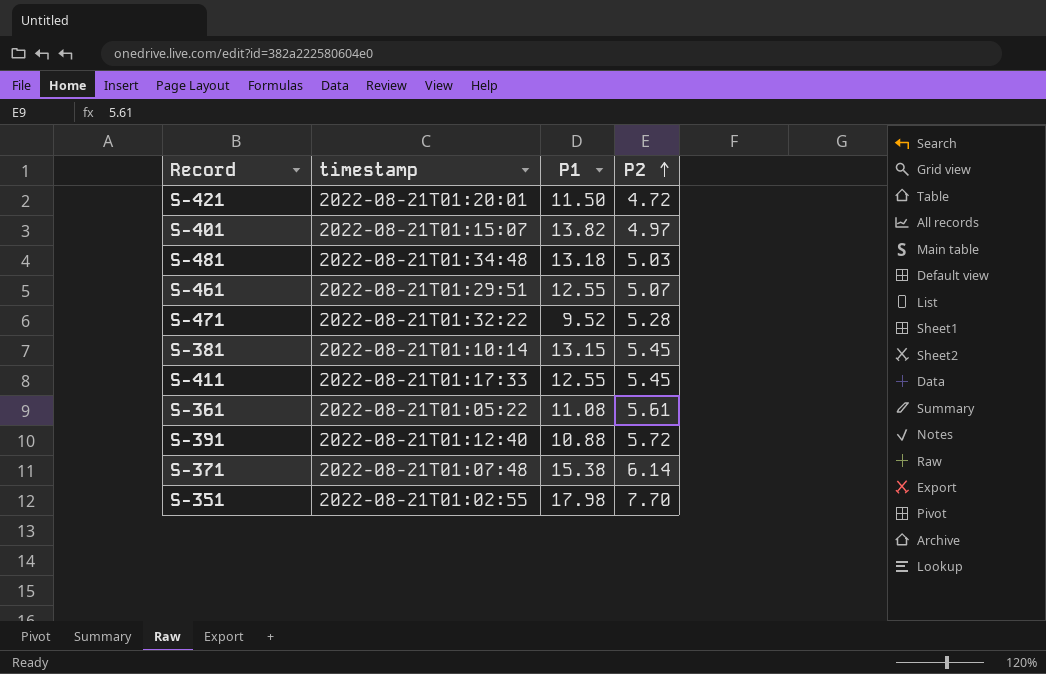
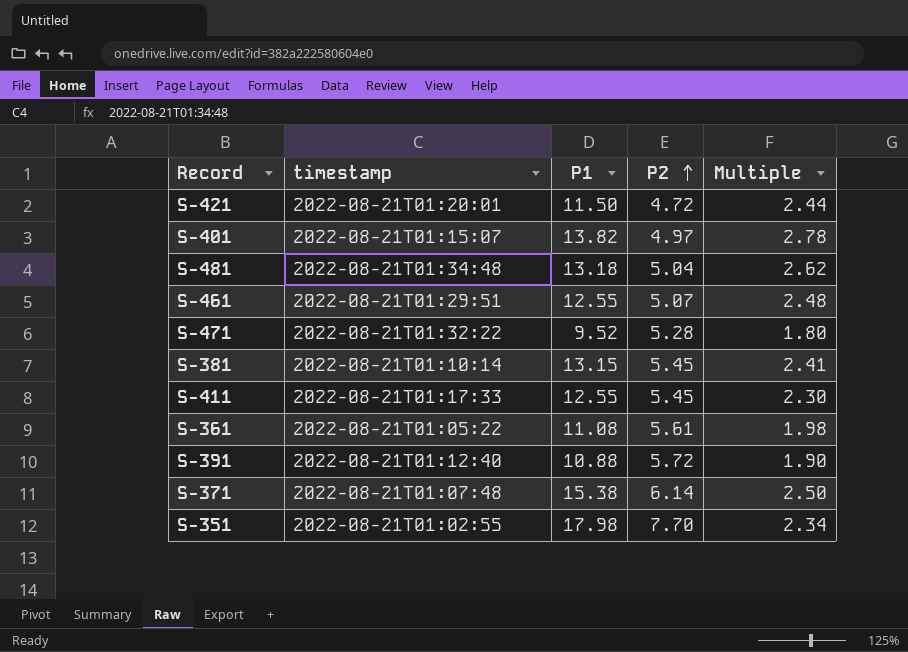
column Multiple | formula: none -> [P1] / [P2]
S-481 | P2: 5.03 -> 5.04

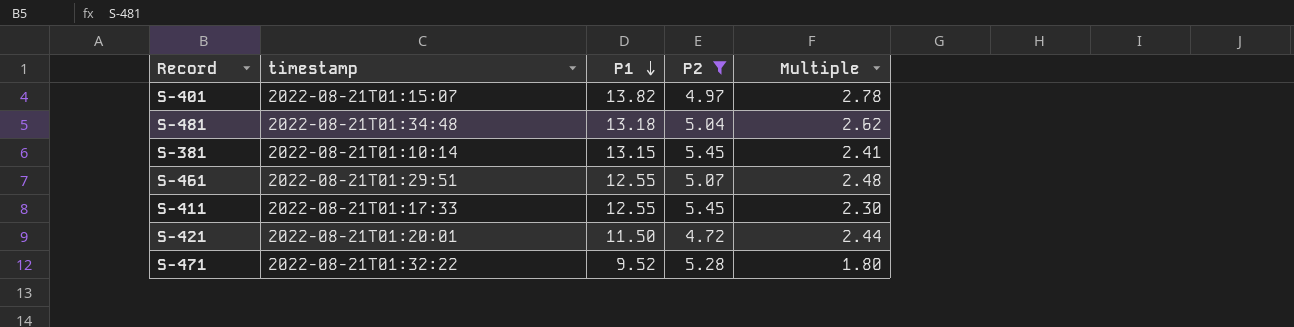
filter: none -> P2 <= 5.45
row order: P2 ascending -> P1 descending

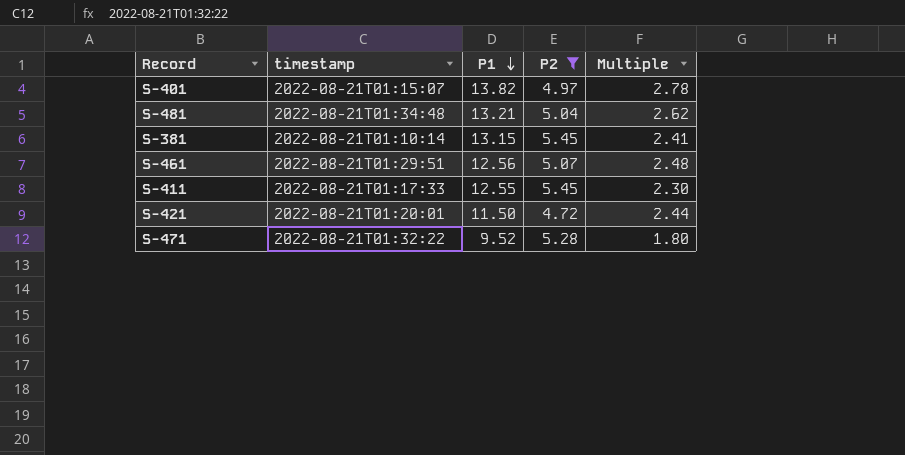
S-481 | P1: 13.18 -> 13.21
S-461 | P1: 12.55 -> 12.56

